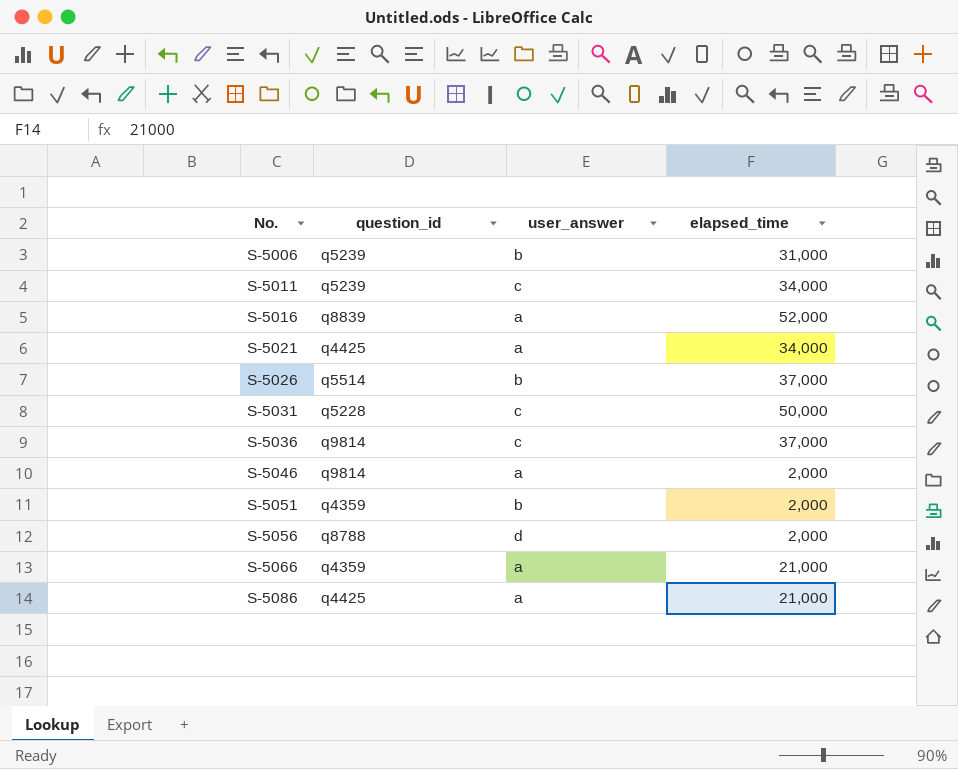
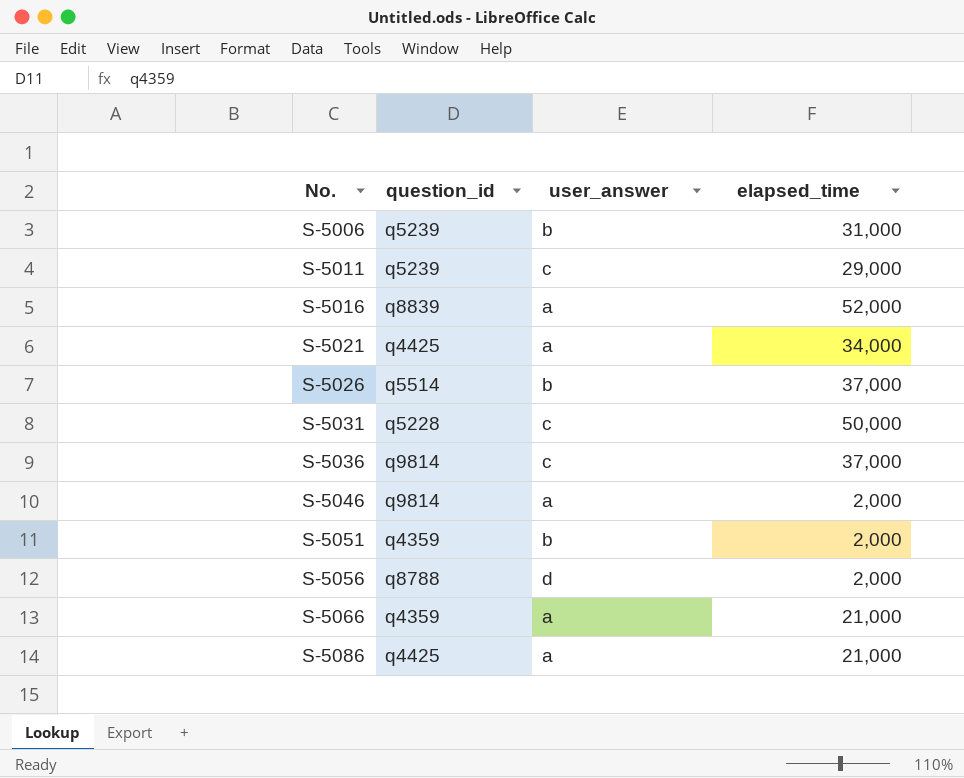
S-5011 | elapsed_time: 34,000 -> 29,000

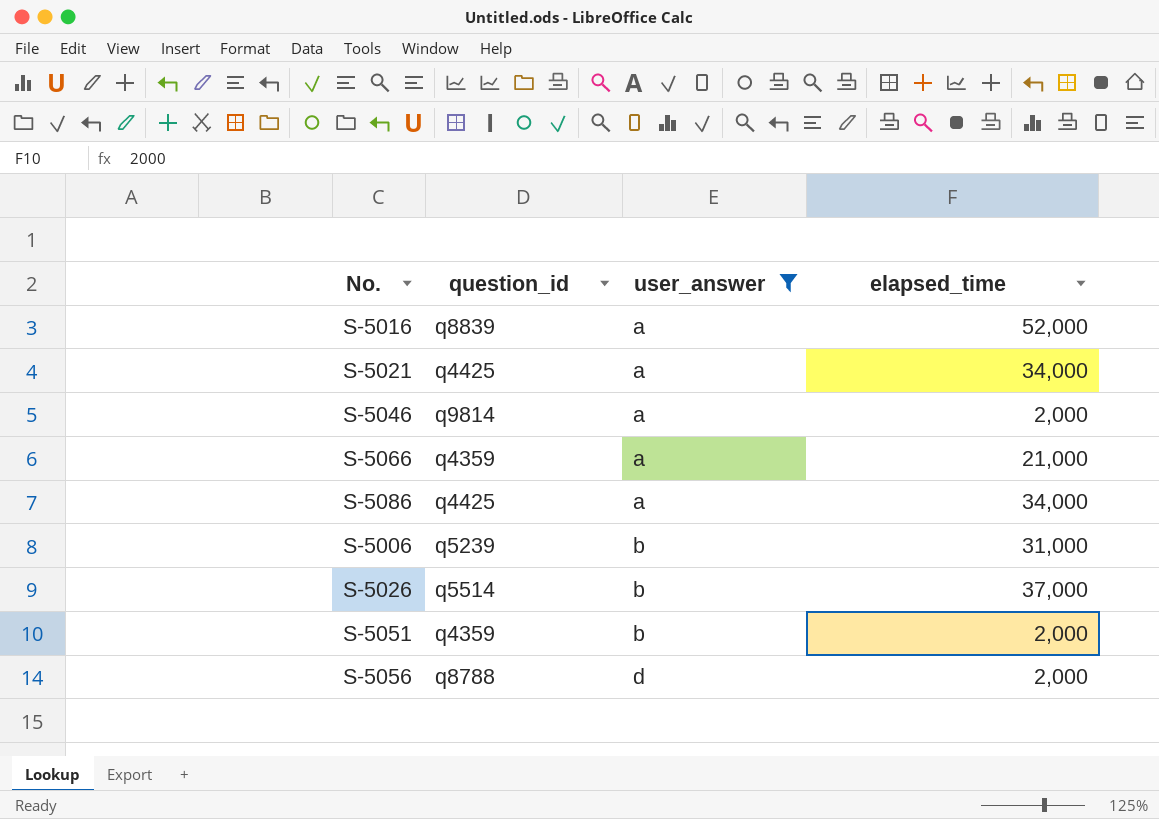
filter: none -> user_answer != c
row order: No. ascending -> user_answer ascending
S-5086 | elapsed_time: 21,000 -> 34,000

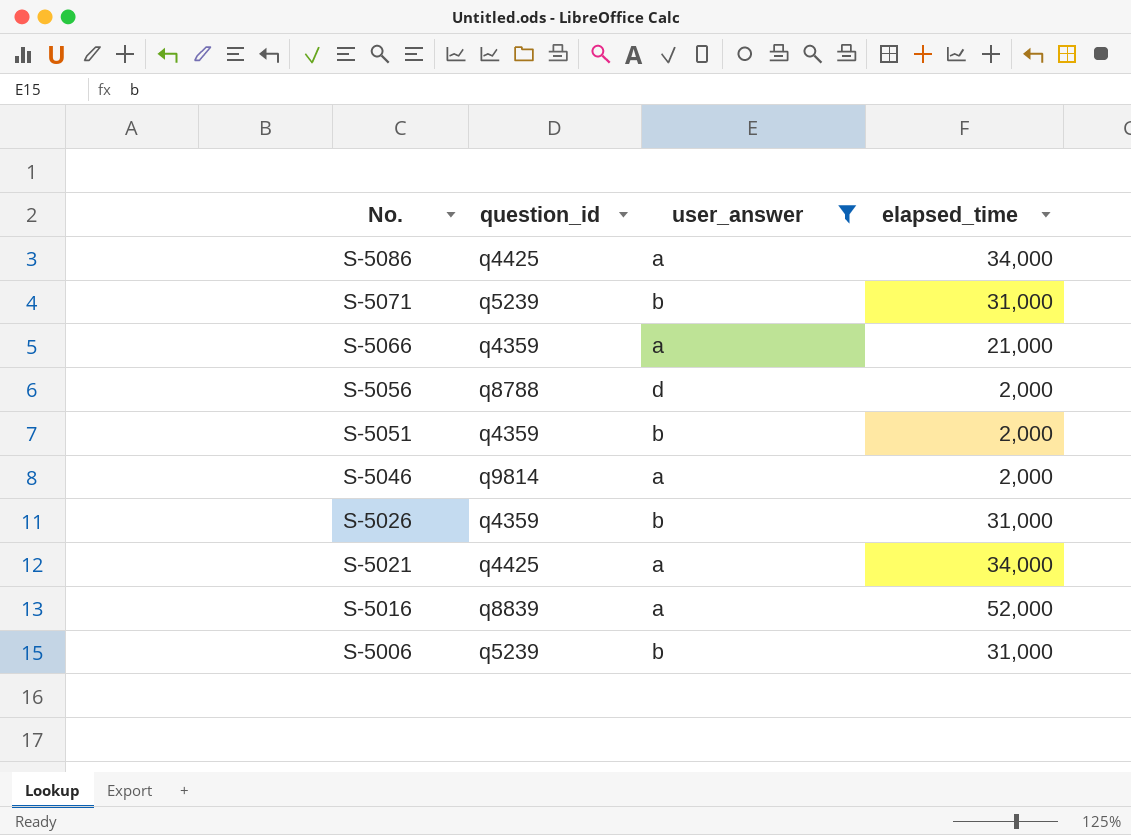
row order: user_answer ascending -> No. descending
row S-5071: none -> q5239 | b | 31,000
S-5026 | question_id: q5514 -> q4359
S-5026 | elapsed_time: 37,000 -> 31,000

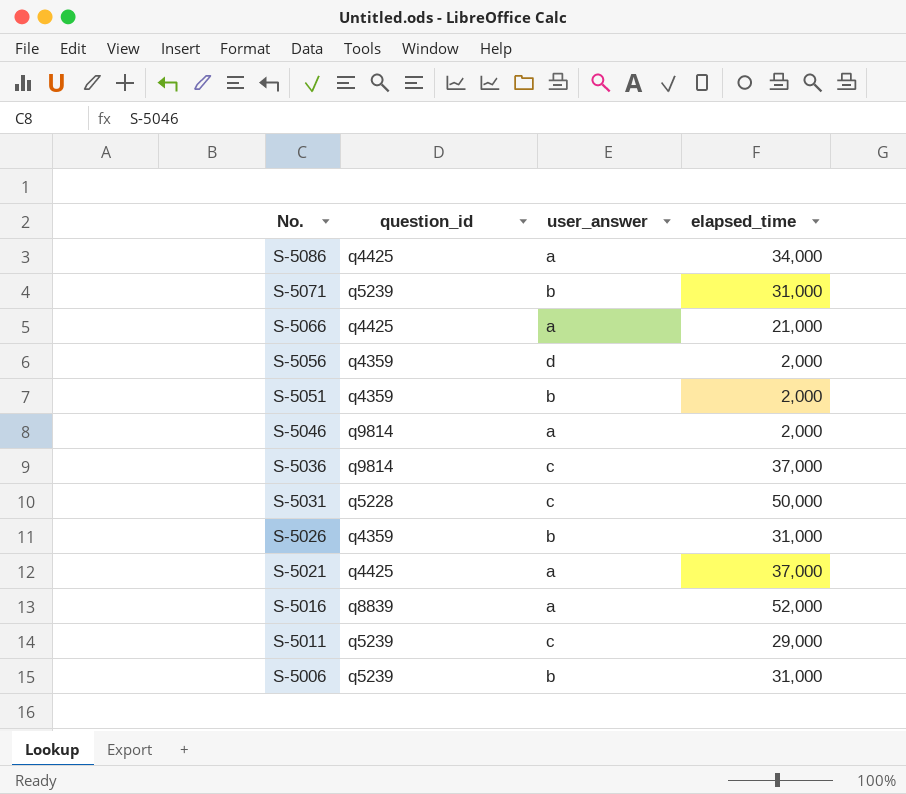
filter: user_answer != c -> none
S-5066 | question_id: q4359 -> q4425
S-5056 | question_id: q8788 -> q4359
S-5021 | elapsed_time: 34,000 -> 37,000

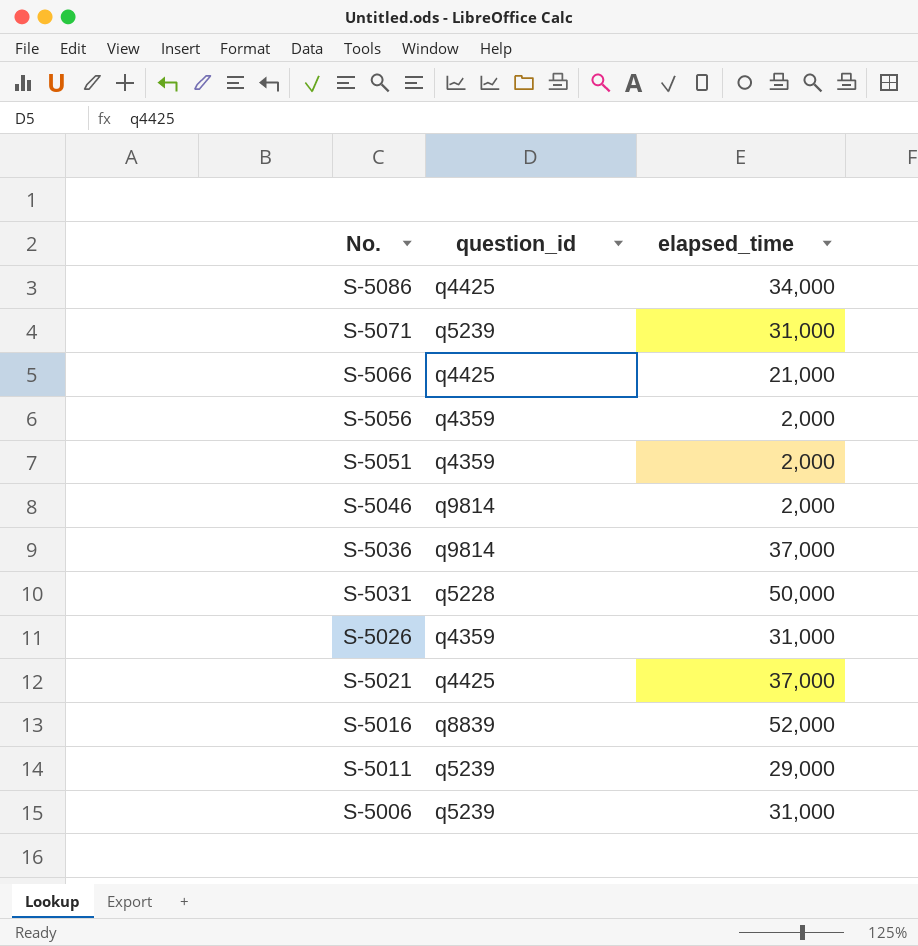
column user_answer | position: 3 -> none

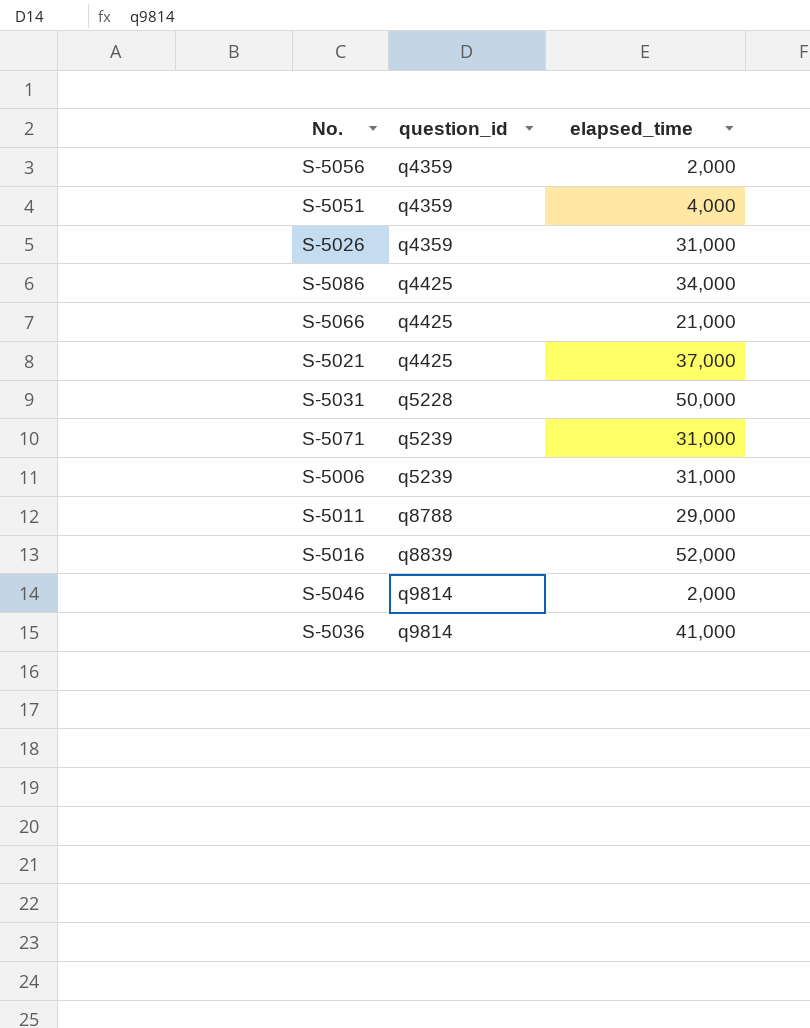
row order: No. descending -> question_id ascending
S-5051 | elapsed_time: 2,000 -> 4,000
S-5011 | question_id: q5239 -> q8788
S-5036 | elapsed_time: 37,000 -> 41,000

